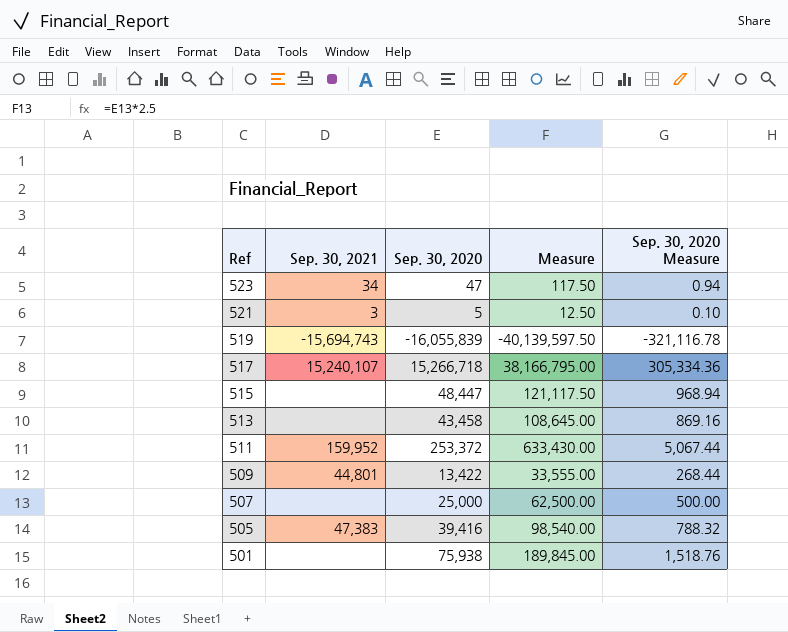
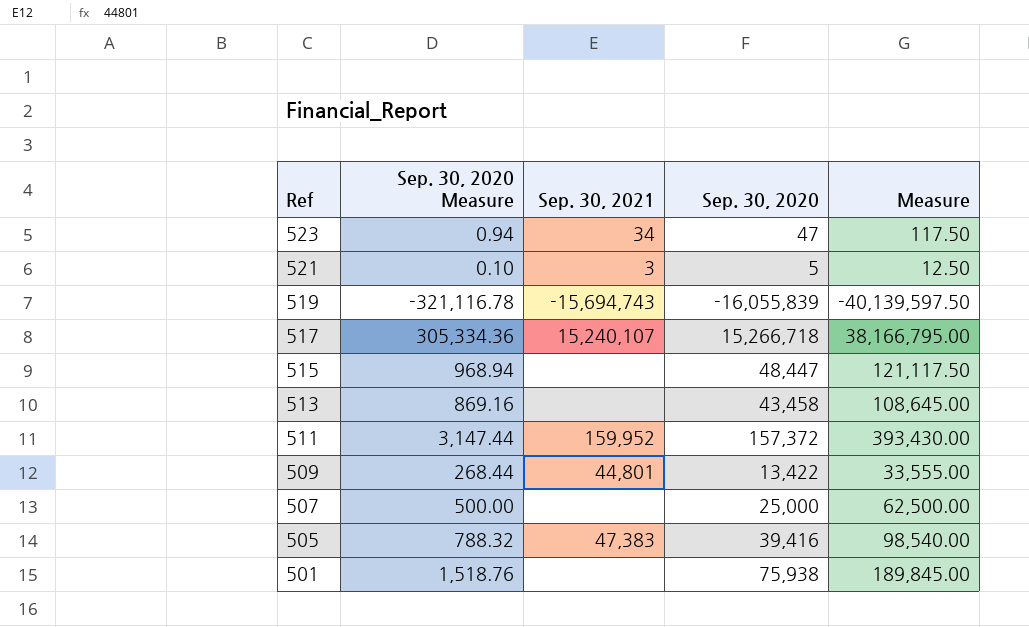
column Sep. 30, 2020 Measure | position: 5 -> 2
511 | Sep. 30, 2020 Measure: 5,067.44 -> 3,147.44
511 | Sep. 30, 2020: 253,372 -> 157,372
511 | Measure: 633,430.00 -> 393,430.00

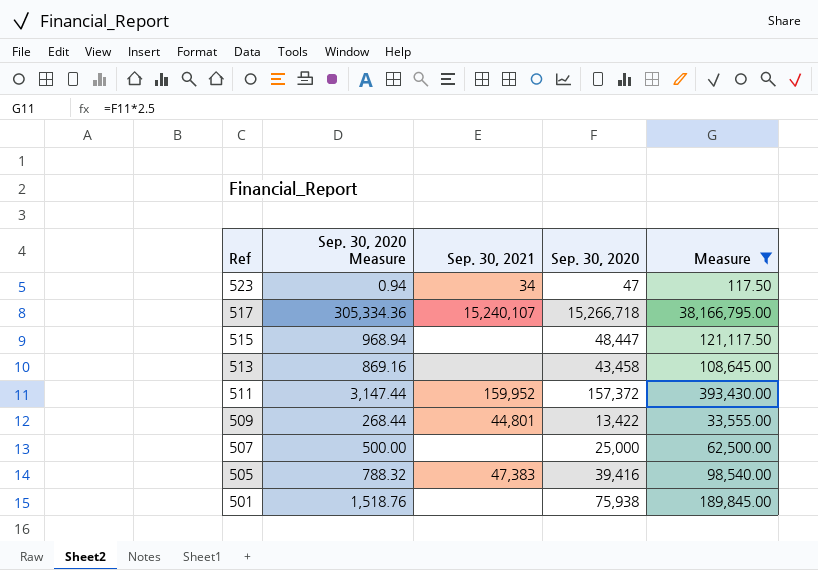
filter: none -> Measure >= 117.50

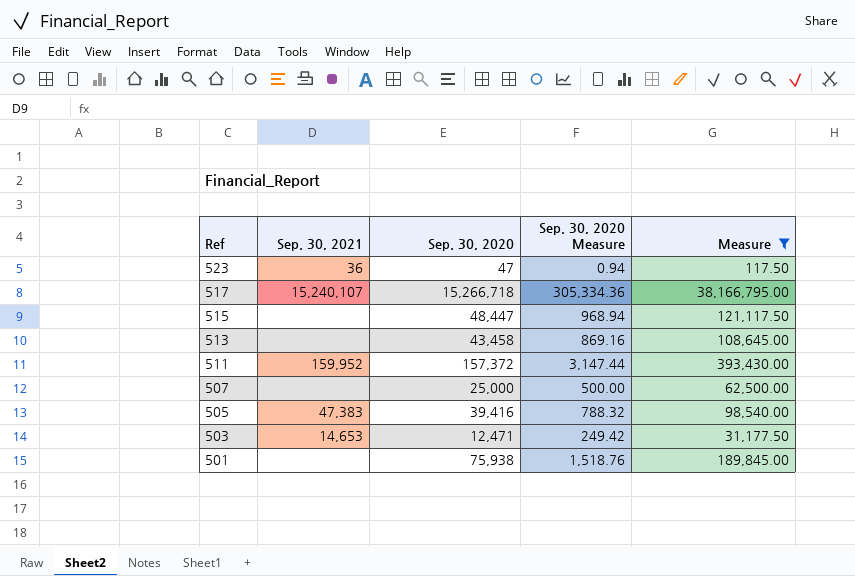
column Sep. 30, 2020 Measure | position: 2 -> 4
row 509: 268.44 | 44,801 | 13,422 | 33,555.00 -> none
523 | Sep. 30, 2021: 34 -> 36
row 503: none -> 14,653 | 12,471 | 249.42 | 31,177.50

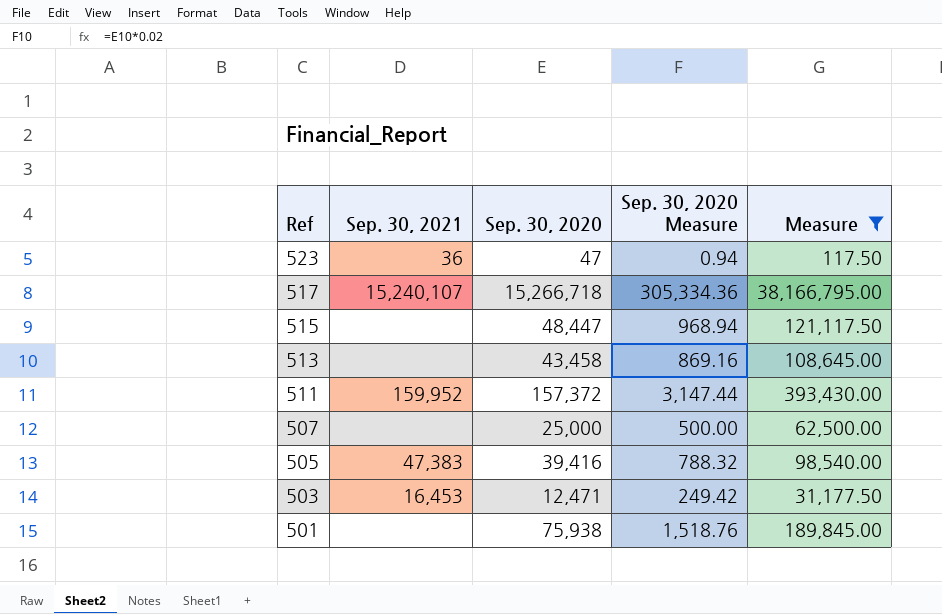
503 | Sep. 30, 2021: 14,653 -> 16,453

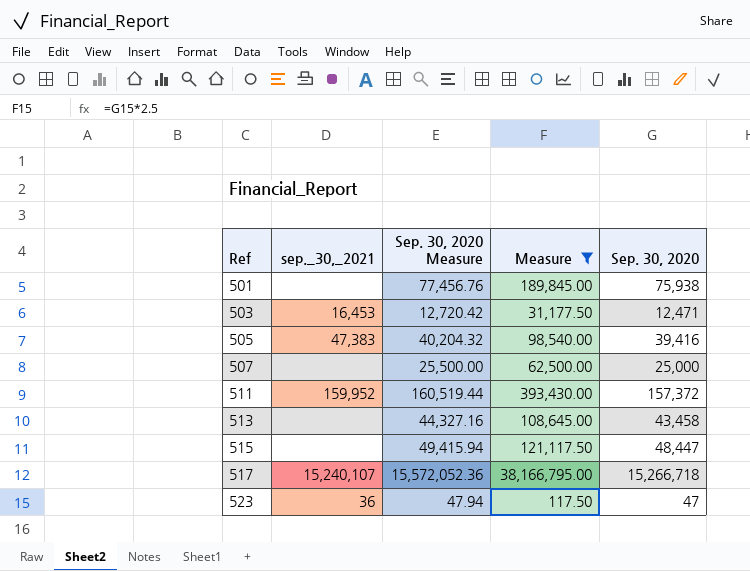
row order: Ref descending -> Ref ascending
column name: Sep. 30, 2021 -> sep._30,_2021
column Sep. 30, 2020 Measure | formula: [Sep. 30, 2020] * 0.02 -> [Sep. 30, 2020] * 1.02
column Sep. 30, 2020 | position: 3 -> 5

